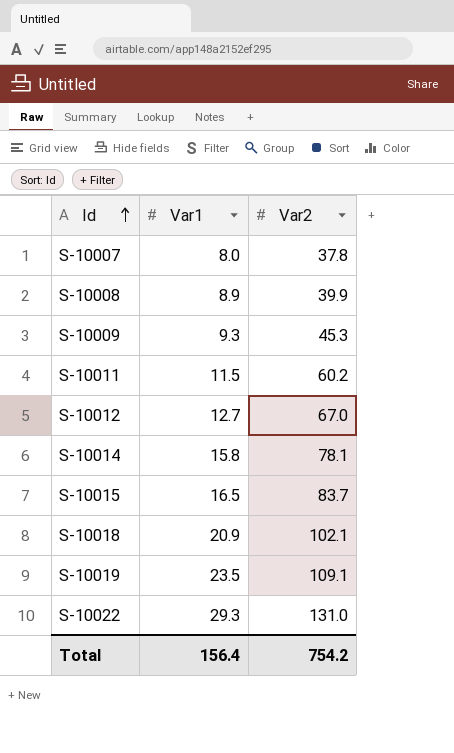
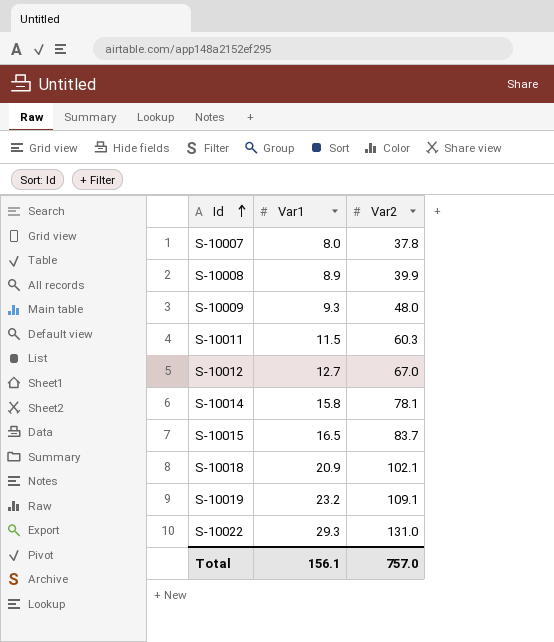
S-10009 | Var2: 45.3 -> 48.0
S-10011 | Var2: 60.2 -> 60.3
S-10019 | Var1: 23.5 -> 23.2
Total | Var1: 156.4 -> 156.1
Total | Var2: 754.2 -> 757.0

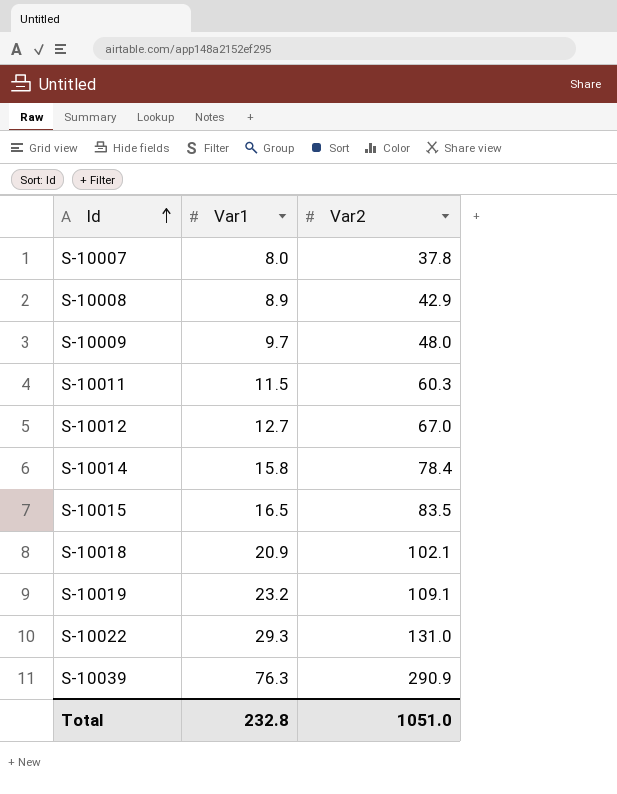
S-10008 | Var2: 39.9 -> 42.9
S-10009 | Var1: 9.3 -> 9.7
S-10014 | Var2: 78.1 -> 78.4
S-10015 | Var2: 83.7 -> 83.5
row S-10039: none -> 76.3 | 290.9
Total | Var1: 156.1 -> 232.8
Total | Var2: 757.0 -> 1051.0

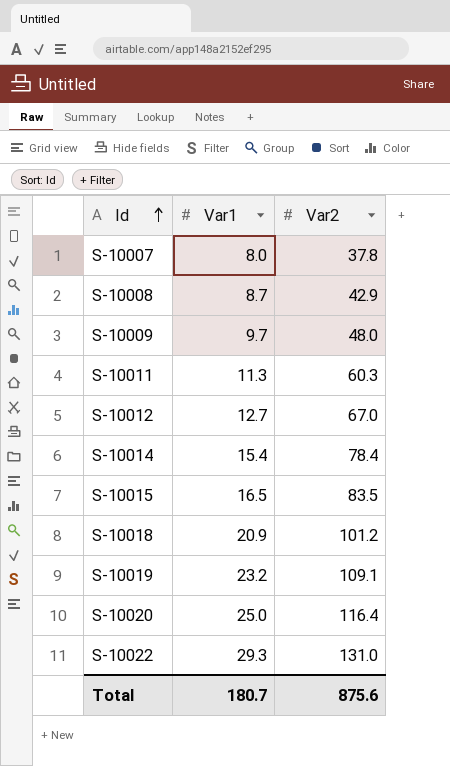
row S-10039: 76.3 | 290.9 -> none
S-10008 | Var1: 8.9 -> 8.7
S-10011 | Var1: 11.5 -> 11.3
S-10014 | Var1: 15.8 -> 15.4
S-10018 | Var2: 102.1 -> 101.2
row S-10020: none -> 25.0 | 116.4
Total | Var1: 232.8 -> 180.7
Total | Var2: 1051.0 -> 875.6

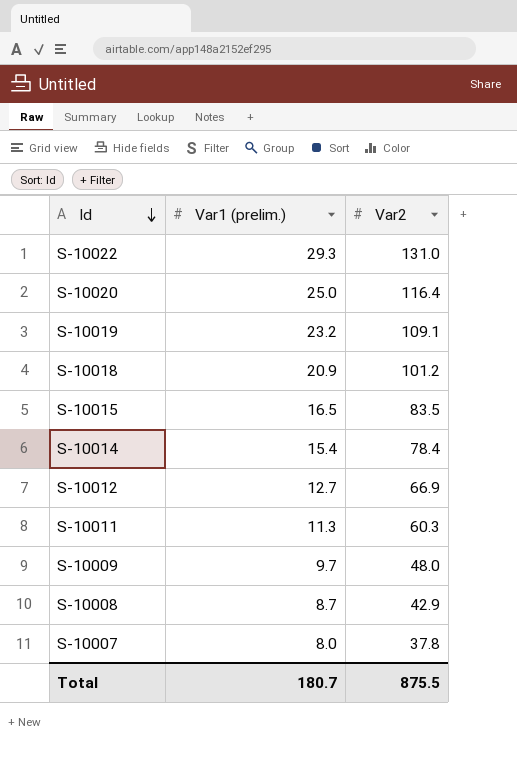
row order: Id ascending -> Id descending
column name: Var1 -> Var1 (prelim.)
S-10012 | Var2: 67.0 -> 66.9
Total | Var2: 875.6 -> 875.5

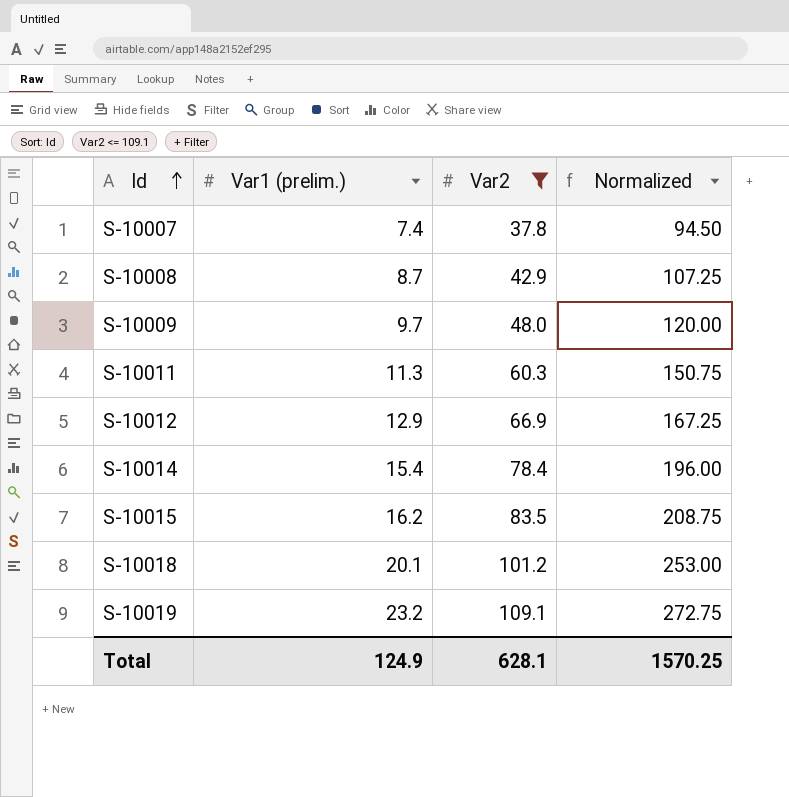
filter: none -> Var2 <= 109.1
row order: Id descending -> Id ascending
column Normalized | formula: none -> [Var2] * 2.5
S-10007 | Var1 (prelim.): 8.0 -> 7.4
S-10012 | Var1 (prelim.): 12.7 -> 12.9
S-10015 | Var1 (prelim.): 16.5 -> 16.2
S-10018 | Var1 (prelim.): 20.9 -> 20.1
Total | Var1 (prelim.): 180.7 -> 124.9
Total | Var2: 875.5 -> 628.1

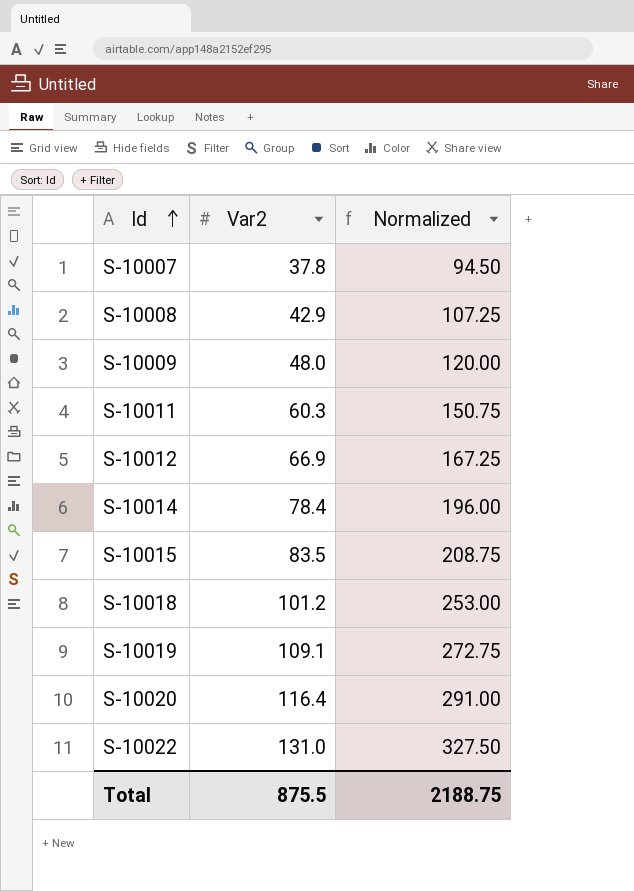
filter: Var2 <= 109.1 -> none
column Var1 (prelim.) | position: 2 -> none
Total | Var2: 628.1 -> 875.5
Total | Normalized: 1570.25 -> 2188.75

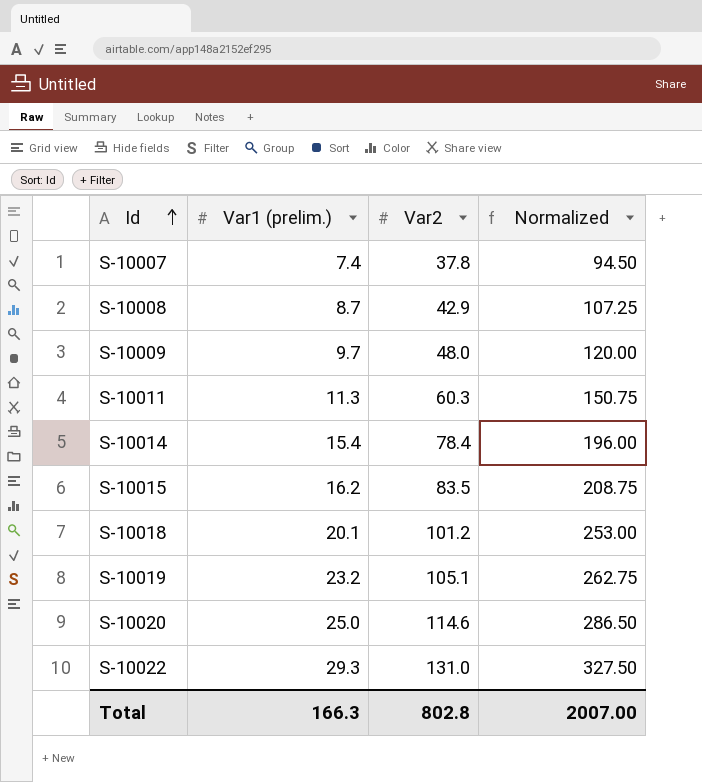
column Var1 (prelim.) | position: none -> 2
row S-10012: 66.9 | 167.25 -> none
S-10019 | Var2: 109.1 -> 105.1
S-10019 | Normalized: 272.75 -> 262.75
S-10020 | Var2: 116.4 -> 114.6
S-10020 | Normalized: 291.00 -> 286.50
Total | Var2: 875.5 -> 802.8
Total | Normalized: 2188.75 -> 2007.00

